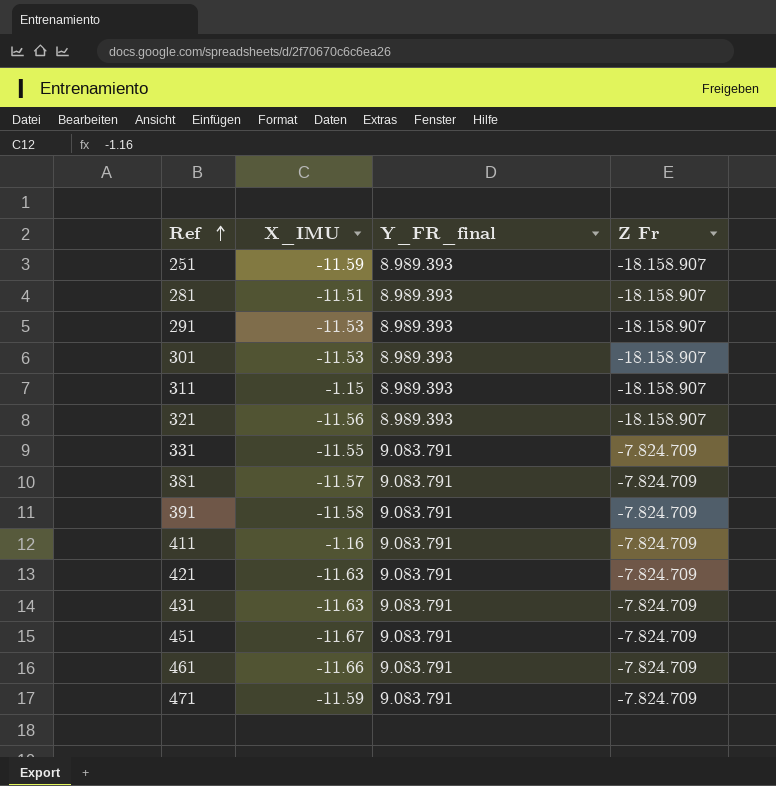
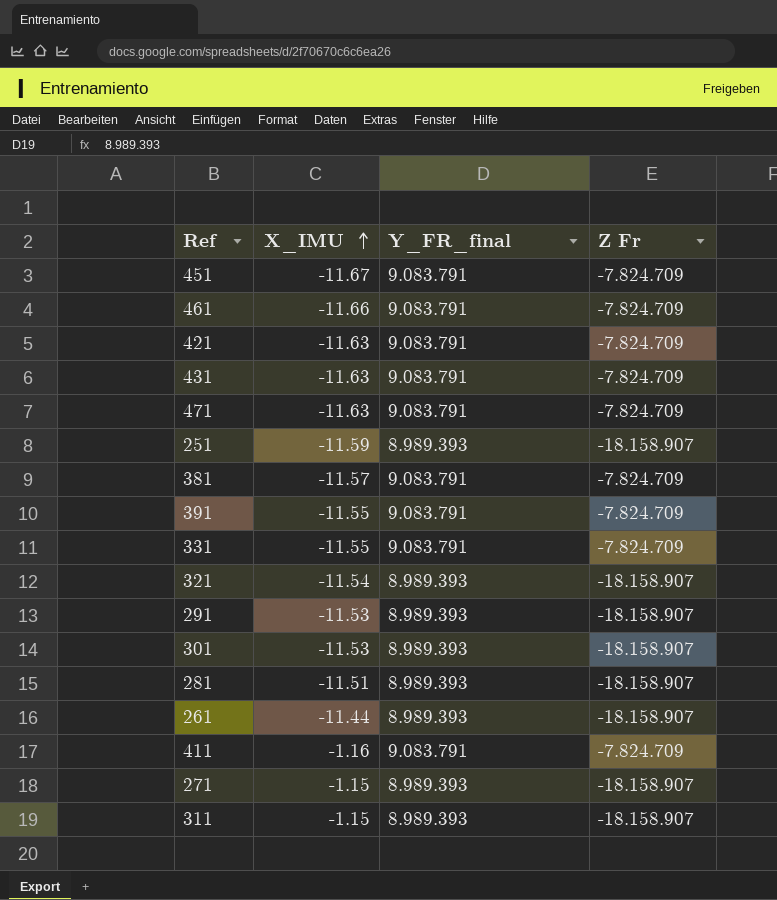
row order: Ref ascending -> X_IMU ascending
471 | X_IMU: -11.59 -> -11.63
391 | X_IMU: -11.58 -> -11.55
321 | X_IMU: -11.56 -> -11.54
row 261: none -> -11.44 | 8.989.393 | -18.158.907
row 271: none -> -1.15 | 8.989.393 | -18.158.907

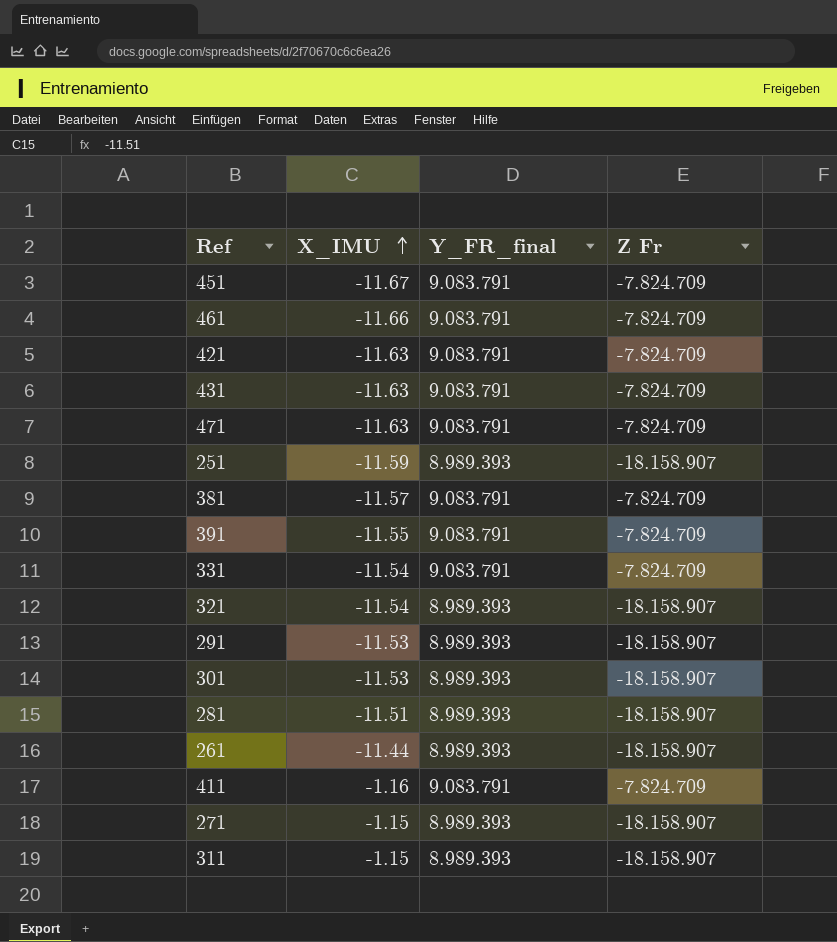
331 | X_IMU: -11.55 -> -11.54

